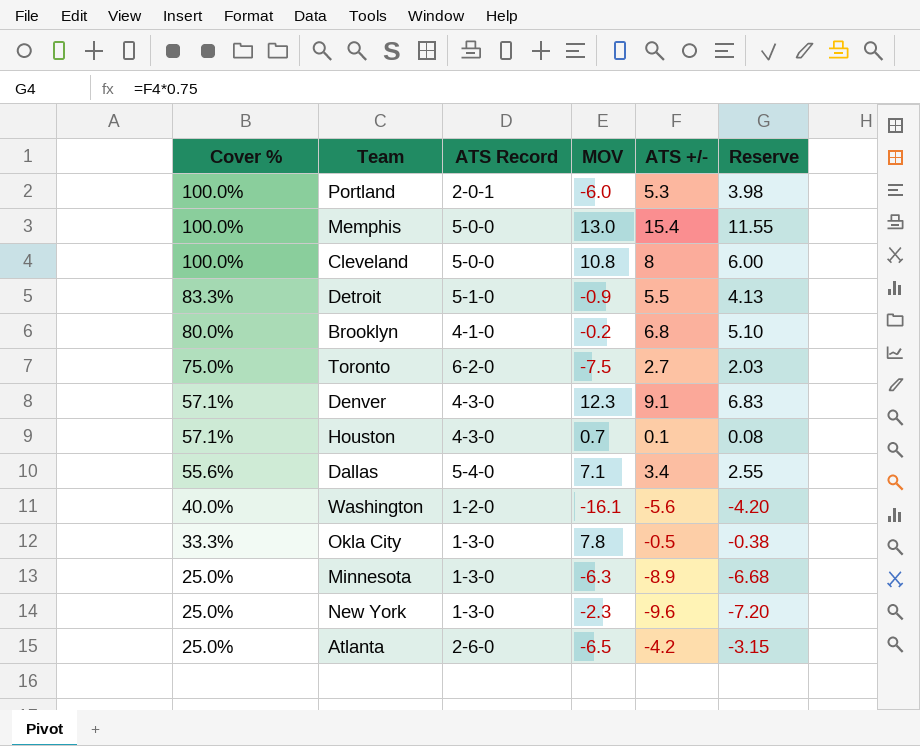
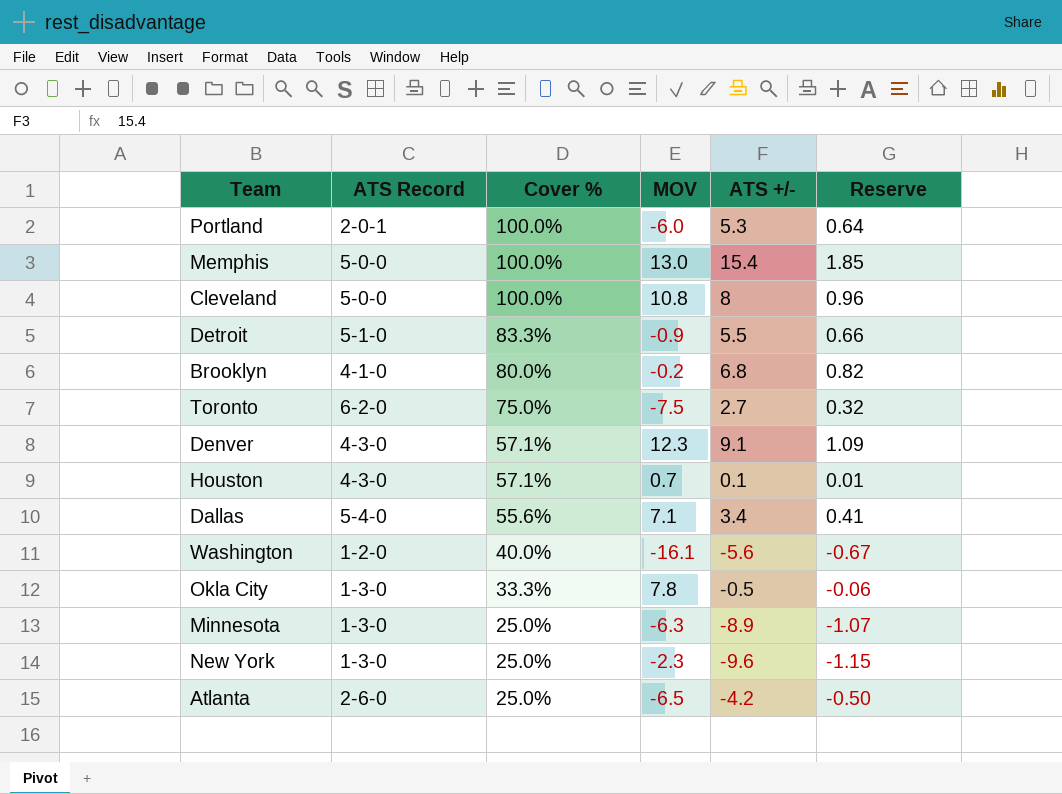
column Cover % | position: 1 -> 3
column Reserve | formula: [ATS +/-] * 0.75 -> [ATS +/-] * 0.12

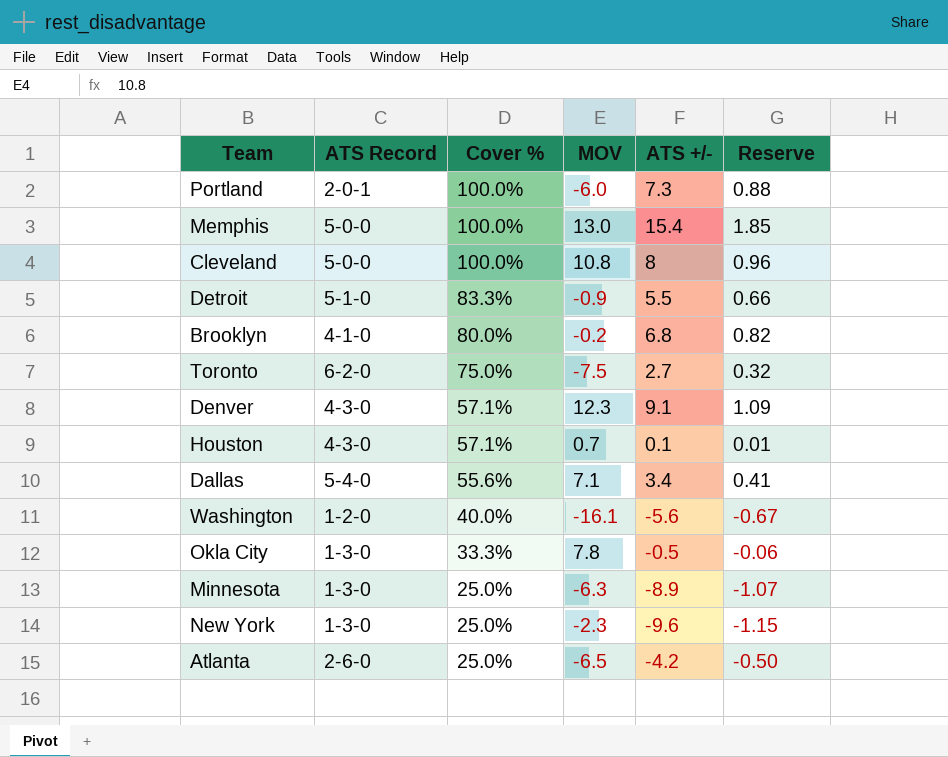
Portland | ATS +/-: 5.3 -> 7.3
Portland | Reserve: 0.64 -> 0.88

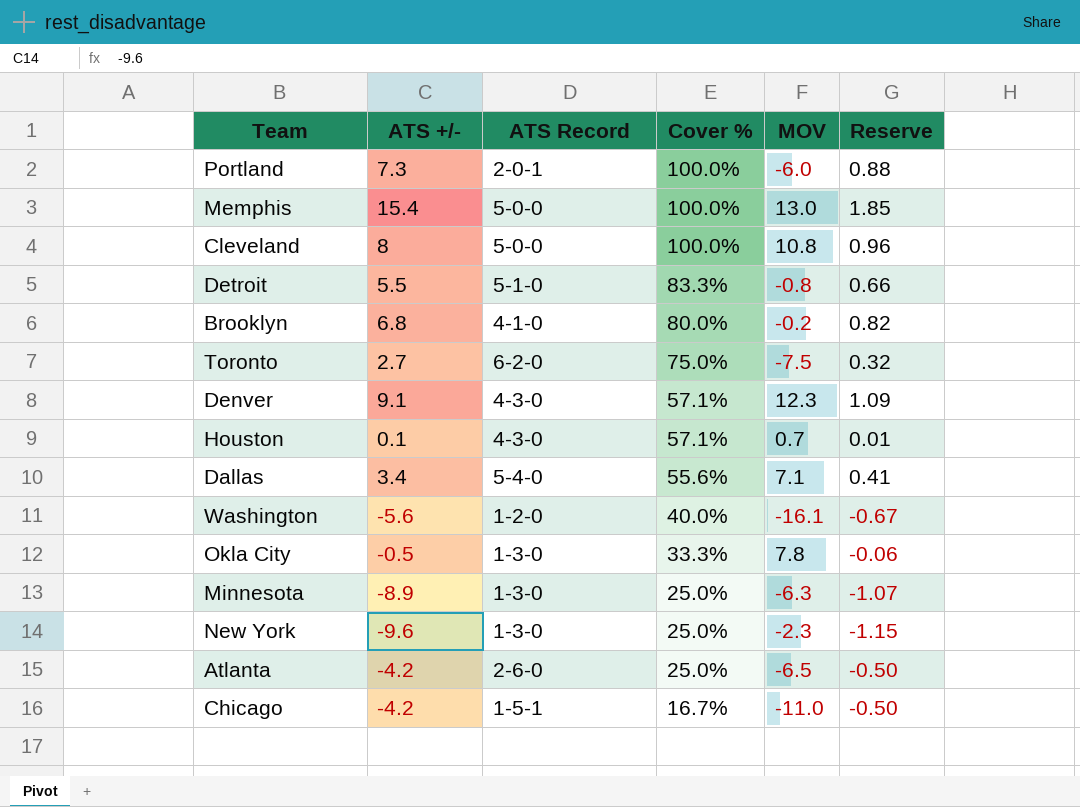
column ATS +/- | position: 5 -> 2
Detroit | MOV: -0.9 -> -0.8
row Chicago: none -> -4.2 | 1-5-1 | 16.7% | -11.0 | -0.50

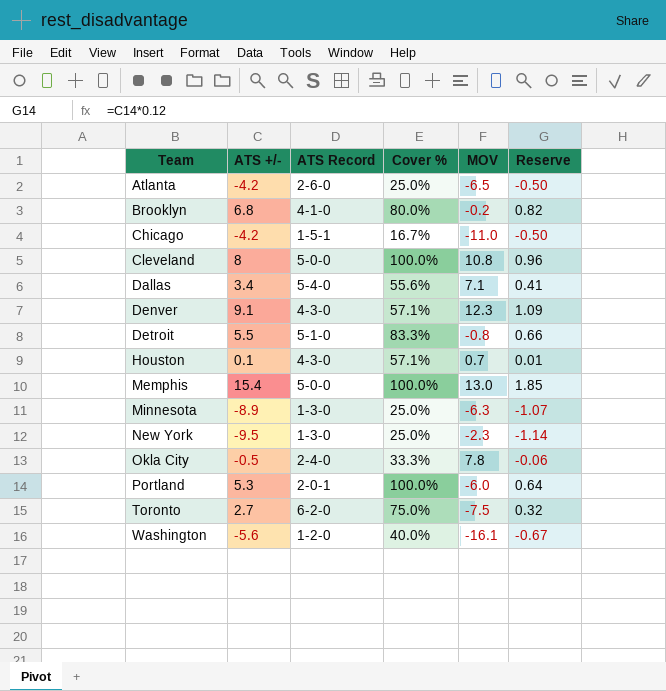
row order: Cover % descending -> Team ascending
New York | ATS +/-: -9.6 -> -9.5
New York | Reserve: -1.15 -> -1.14
Okla City | ATS Record: 1-3-0 -> 2-4-0
Portland | ATS +/-: 7.3 -> 5.3
Portland | Reserve: 0.88 -> 0.64

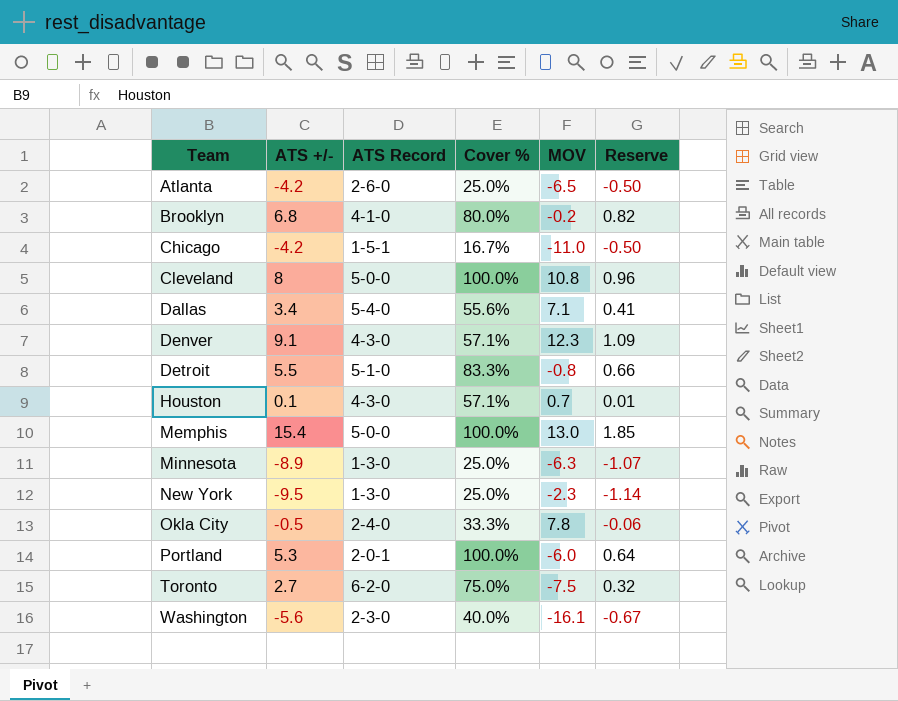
Washington | ATS Record: 1-2-0 -> 2-3-0

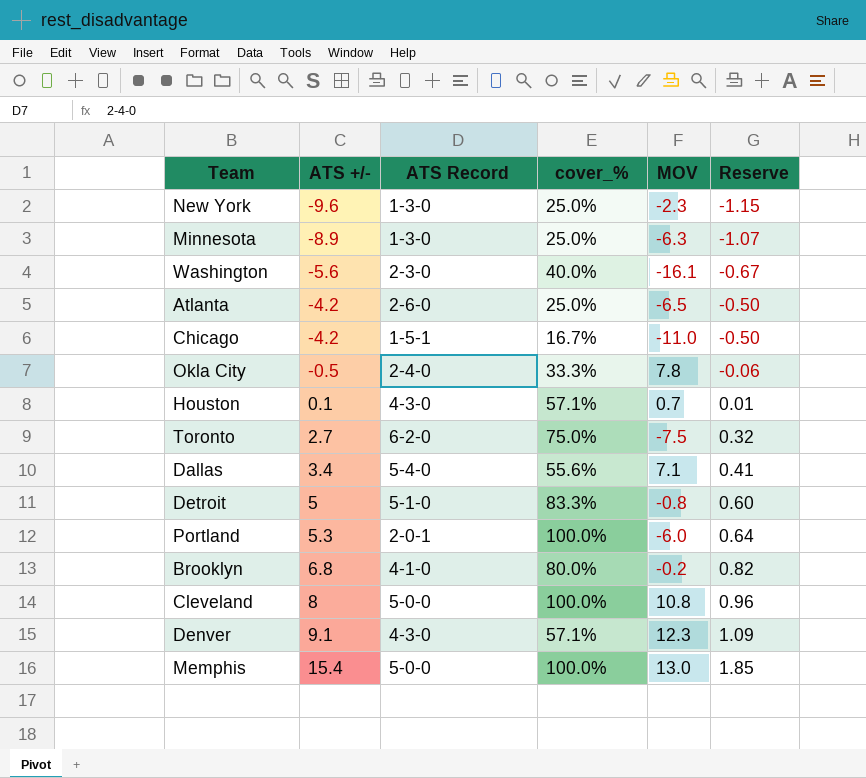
row order: Team ascending -> ATS +/- ascending
column name: Cover % -> cover_%
New York | ATS +/-: -9.5 -> -9.6
New York | Reserve: -1.14 -> -1.15
Detroit | ATS +/-: 5.5 -> 5
Detroit | Reserve: 0.66 -> 0.60

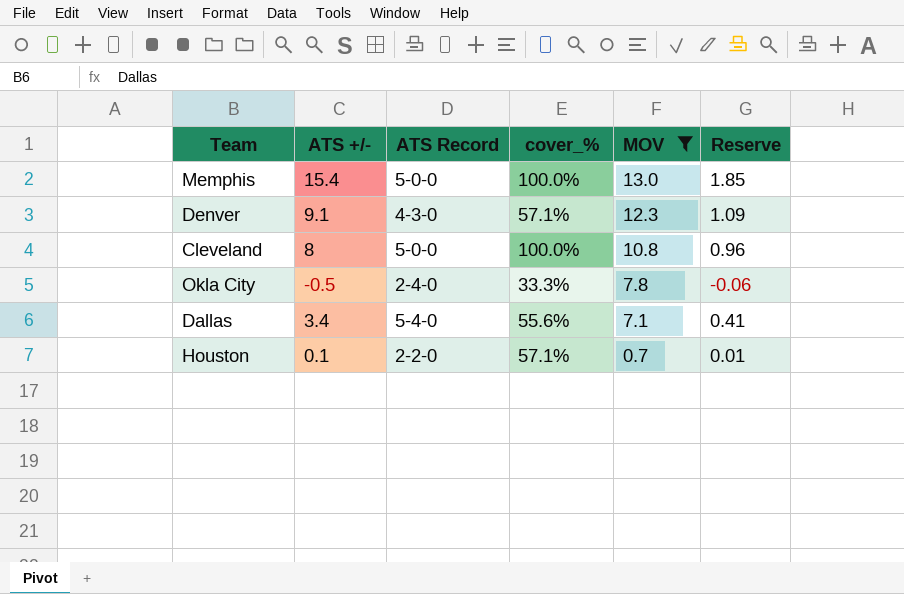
filter: none -> MOV >= 0.7
row order: ATS +/- ascending -> MOV descending
Houston | ATS Record: 4-3-0 -> 2-2-0

